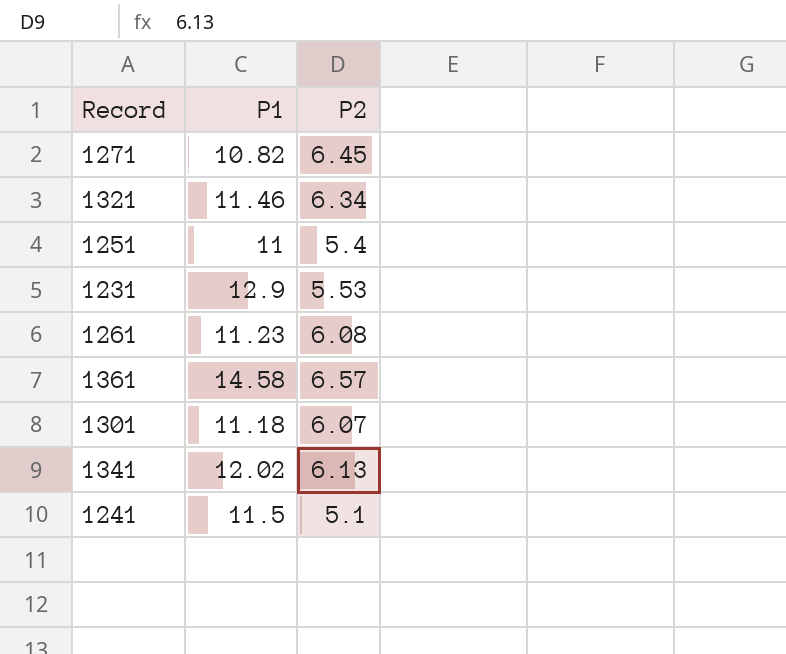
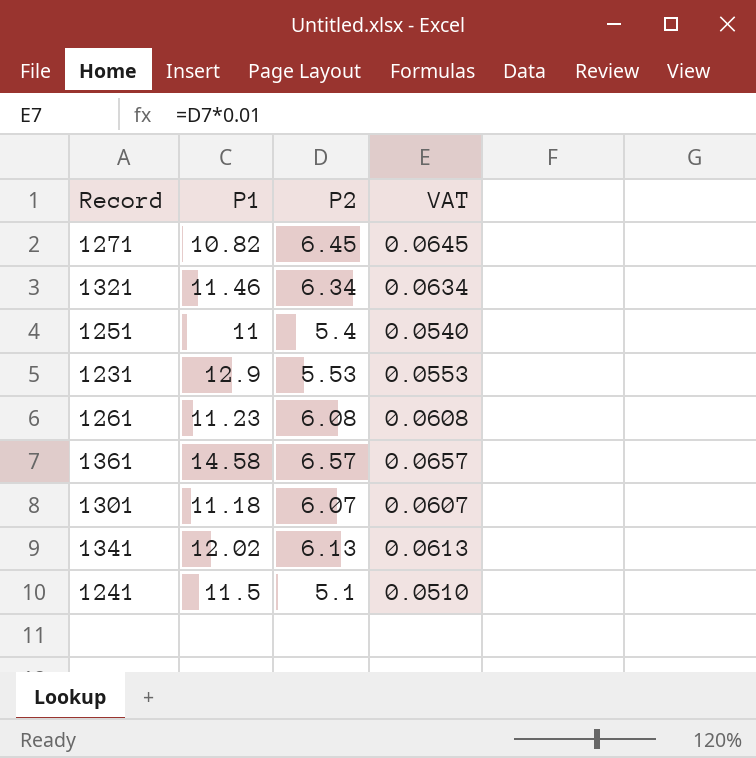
column VAT | formula: none -> [P2] * 0.01

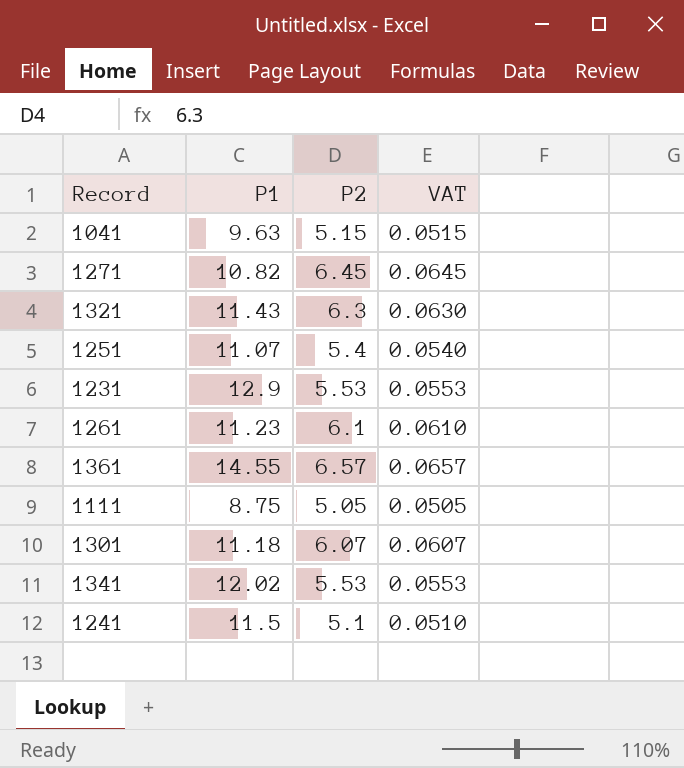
row 1041: none -> 9.63 | 5.15 | 0.0515
1321 | P1: 11.46 -> 11.43
1321 | P2: 6.34 -> 6.3
1321 | VAT: 0.0634 -> 0.0630
1251 | P1: 11 -> 11.07
1261 | P2: 6.08 -> 6.1
1261 | VAT: 0.0608 -> 0.0610
1361 | P1: 14.58 -> 14.55
row 1111: none -> 8.75 | 5.05 | 0.0505
1341 | P2: 6.13 -> 5.53
1341 | VAT: 0.0613 -> 0.0553

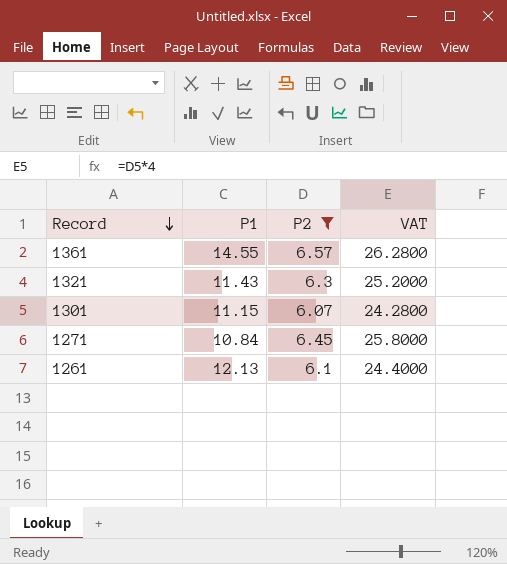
filter: none -> P2 >= 6.07
row order: none -> Record descending
column VAT | formula: [P2] * 0.01 -> [P2] * 4
1301 | P1: 11.18 -> 11.15
1271 | P1: 10.82 -> 10.84
1261 | P1: 11.23 -> 12.13

